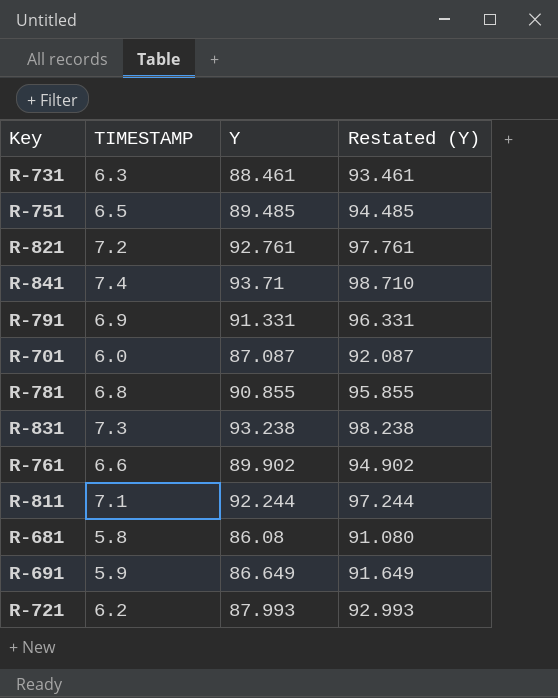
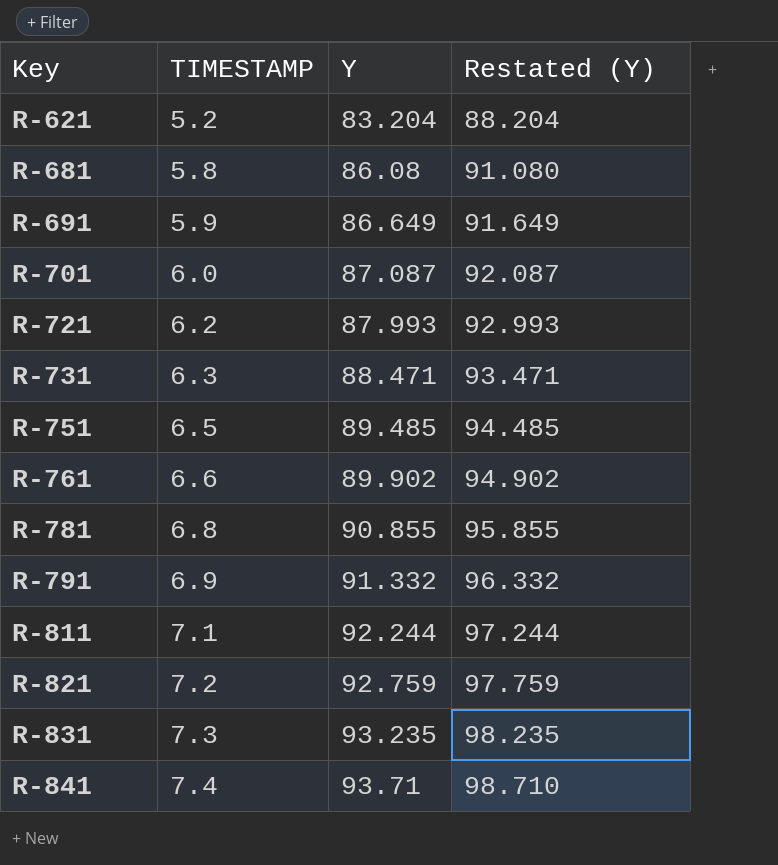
row order: none -> Key ascending
row R-621: none -> 5.2 | 83.204 | 88.204
R-731 | Y: 88.461 -> 88.471
R-731 | Restated (Y): 93.461 -> 93.471
R-791 | Y: 91.331 -> 91.332
R-791 | Restated (Y): 96.331 -> 96.332
R-821 | Y: 92.761 -> 92.759
R-821 | Restated (Y): 97.761 -> 97.759
R-831 | Y: 93.238 -> 93.235
R-831 | Restated (Y): 98.238 -> 98.235

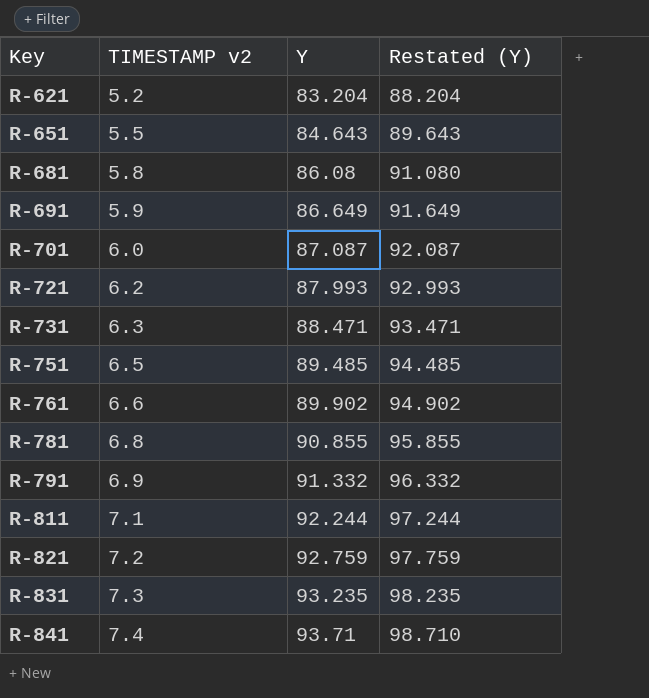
column name: TIMESTAMP -> TIMESTAMP v2
row R-651: none -> 5.5 | 84.643 | 89.643

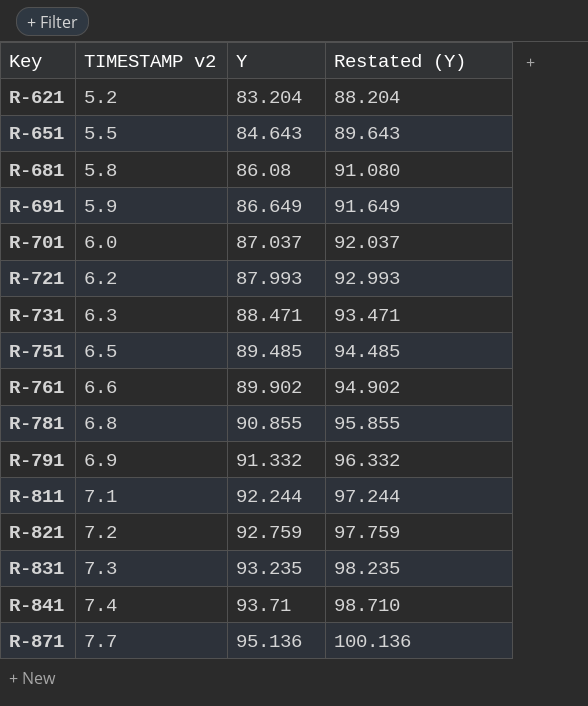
R-701 | Y: 87.087 -> 87.037
R-701 | Restated (Y): 92.087 -> 92.037
row R-871: none -> 7.7 | 95.136 | 100.136

